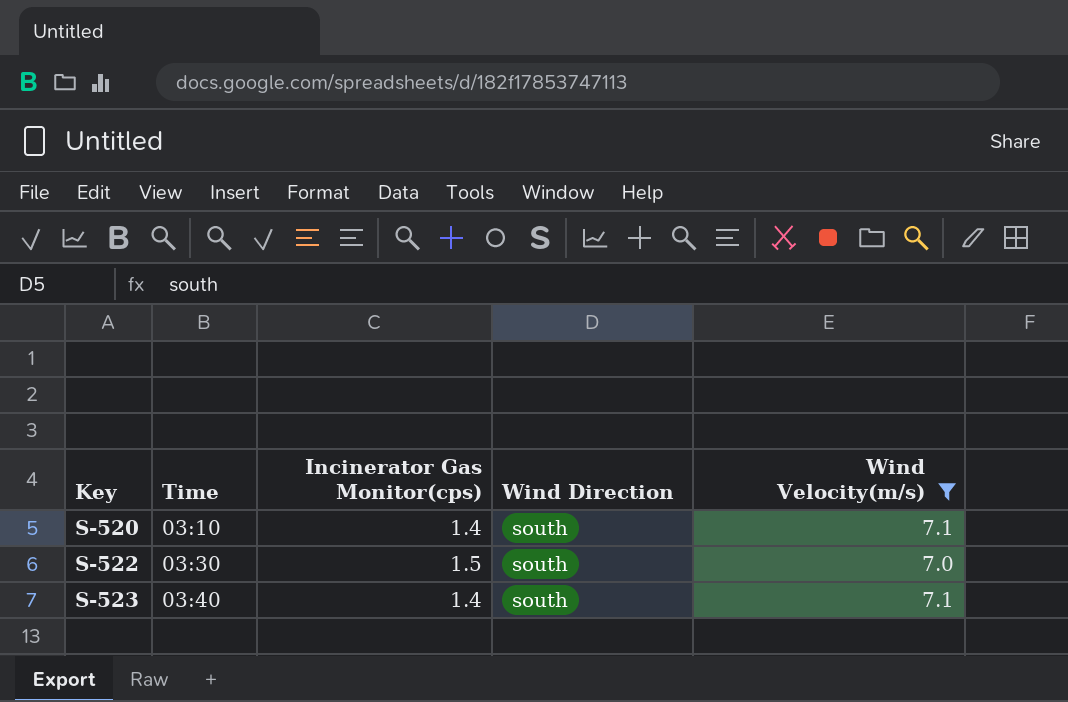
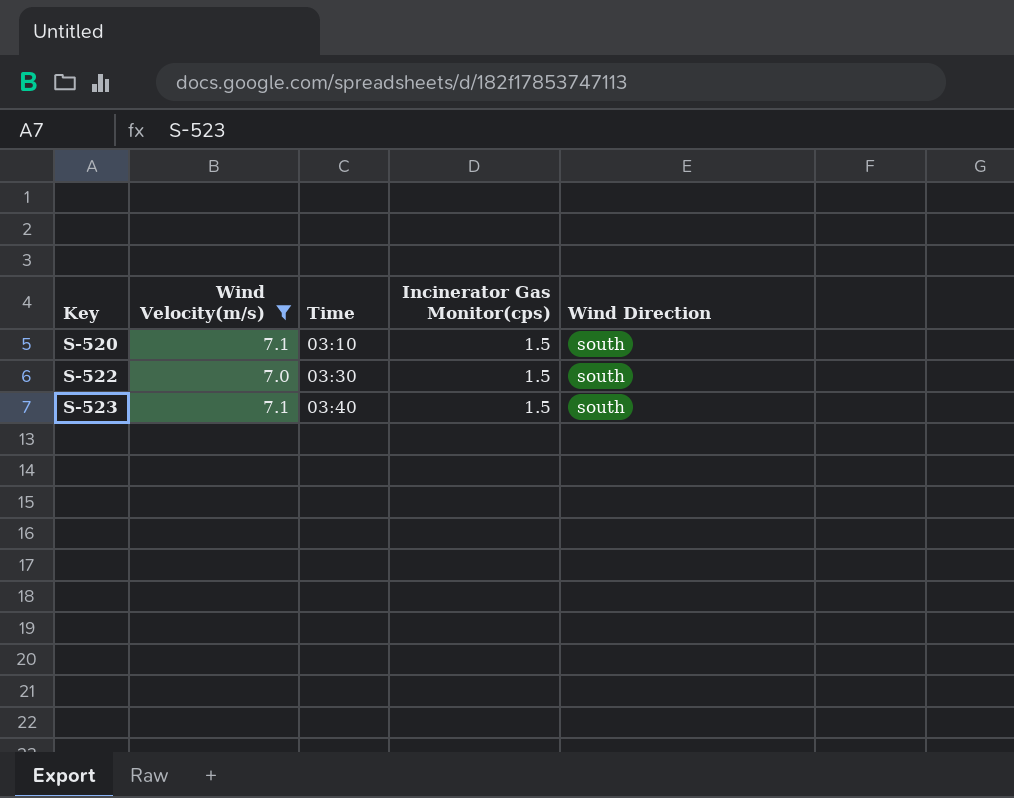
column Wind Velocity(m/s) | position: 5 -> 2
S-520 | Incinerator Gas Monitor(cps): 1.4 -> 1.5
S-523 | Incinerator Gas Monitor(cps): 1.4 -> 1.5

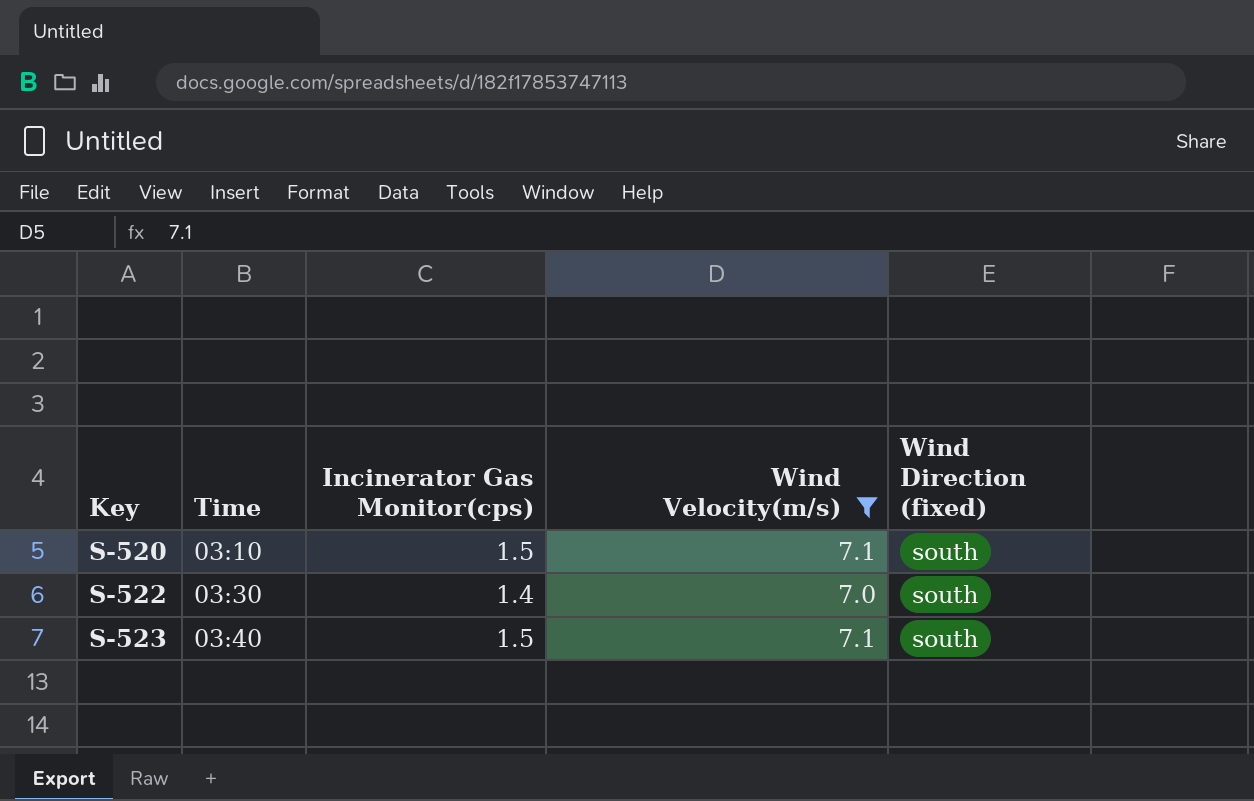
column Wind Velocity(m/s) | position: 2 -> 4
column name: Wind Direction -> Wind Direction (fixed)
S-522 | Incinerator Gas Monitor(cps): 1.5 -> 1.4

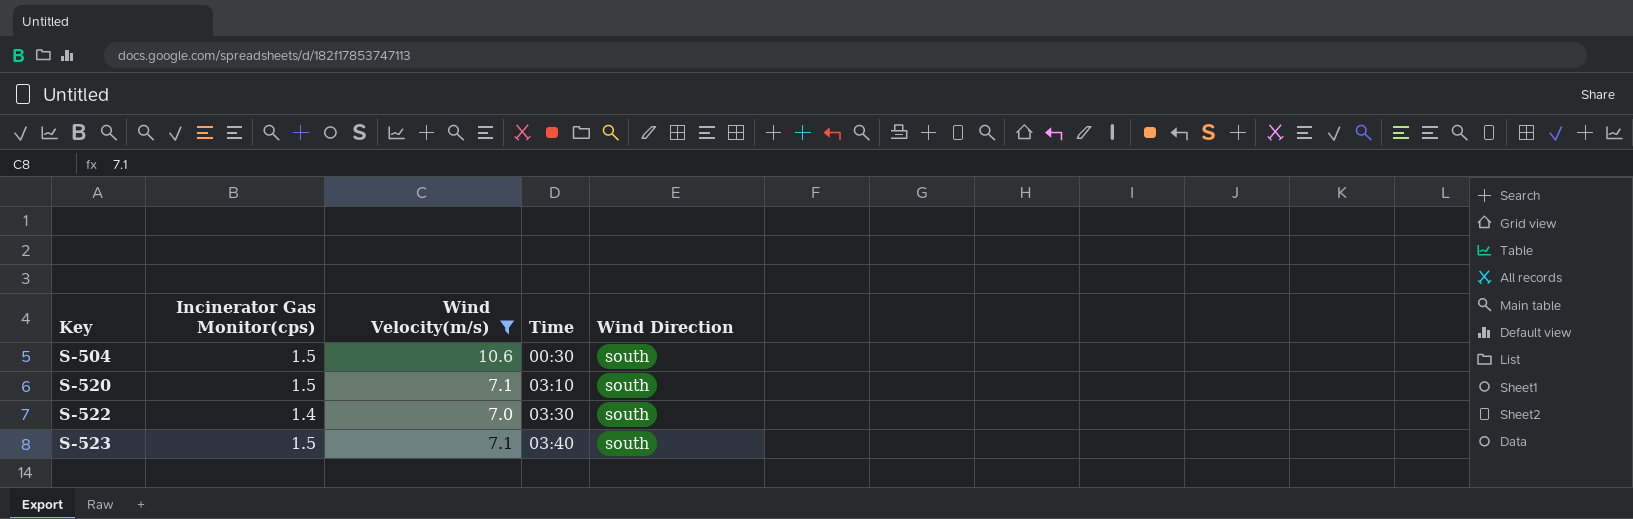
column Time | position: 2 -> 4
column name: Wind Direction (fixed) -> Wind Direction
row S-504: none -> 1.5 | 10.6 | 00:30 | south

